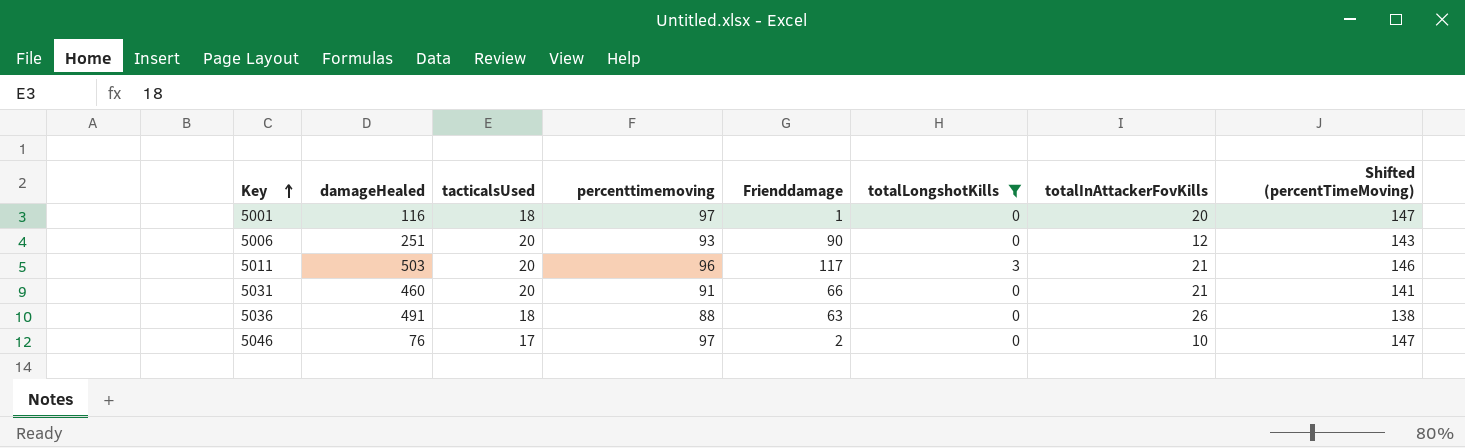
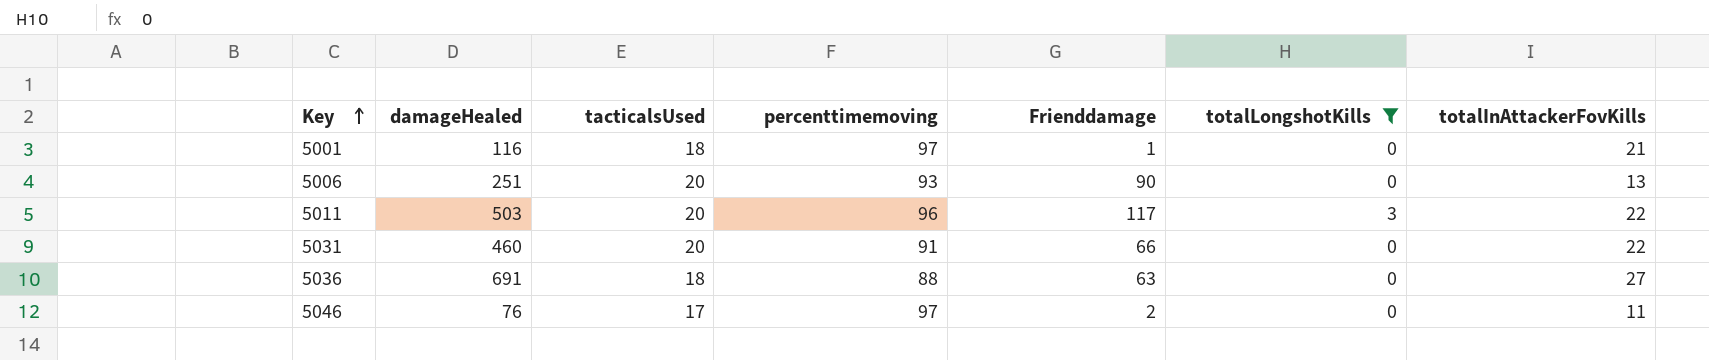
column Shifted (percentTimeMoving) | formula: [percenttimemoving] + 50 -> none
5001 | totalInAttackerFovKills: 20 -> 21
5006 | totalInAttackerFovKills: 12 -> 13
5011 | totalInAttackerFovKills: 21 -> 22
5031 | totalInAttackerFovKills: 21 -> 22
5036 | damageHealed: 491 -> 691
5036 | totalInAttackerFovKills: 26 -> 27
5046 | totalInAttackerFovKills: 10 -> 11

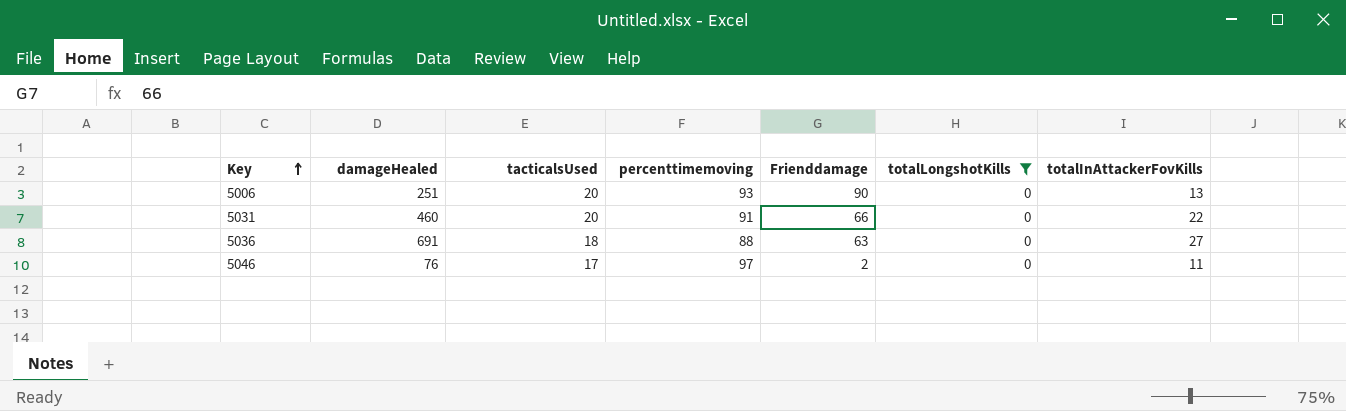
row 5001: 116 | 18 | 97 | 1 | 0 | 21 -> none
row 5011: 503 | 20 | 96 | 117 | 3 | 22 -> none

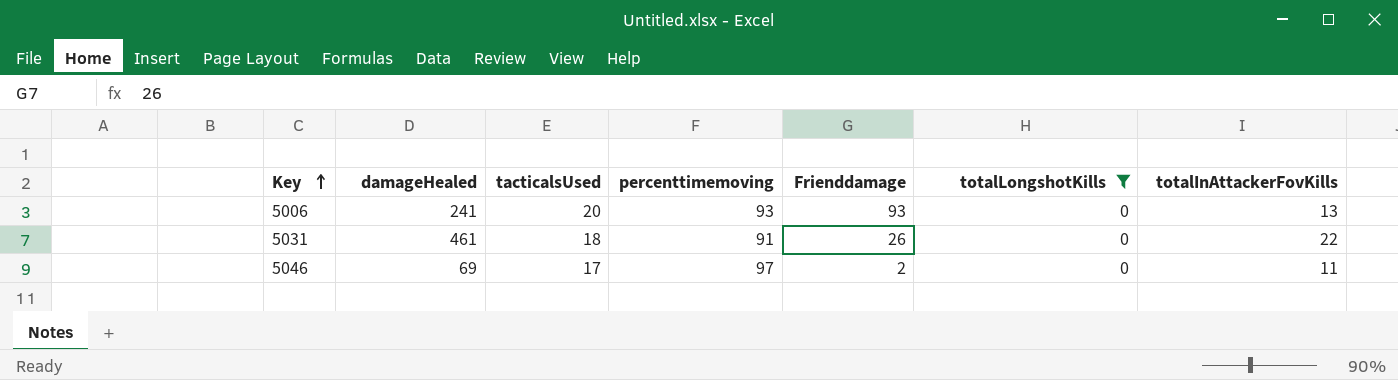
row 5036: 691 | 18 | 88 | 63 | 0 | 27 -> none
5006 | damageHealed: 251 -> 241
5006 | Frienddamage: 90 -> 93
5031 | damageHealed: 460 -> 461
5031 | tacticalsUsed: 20 -> 18
5031 | Frienddamage: 66 -> 26
5046 | damageHealed: 76 -> 69

